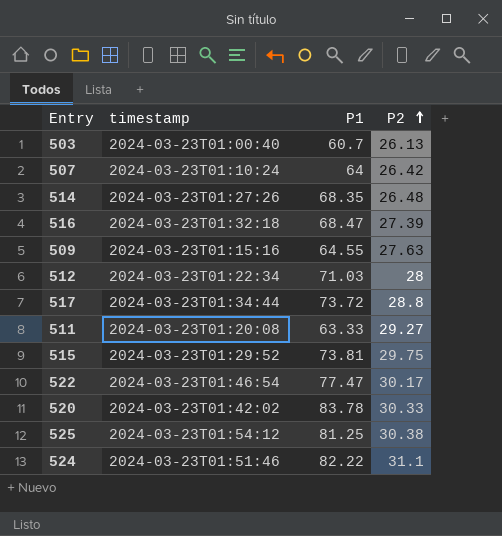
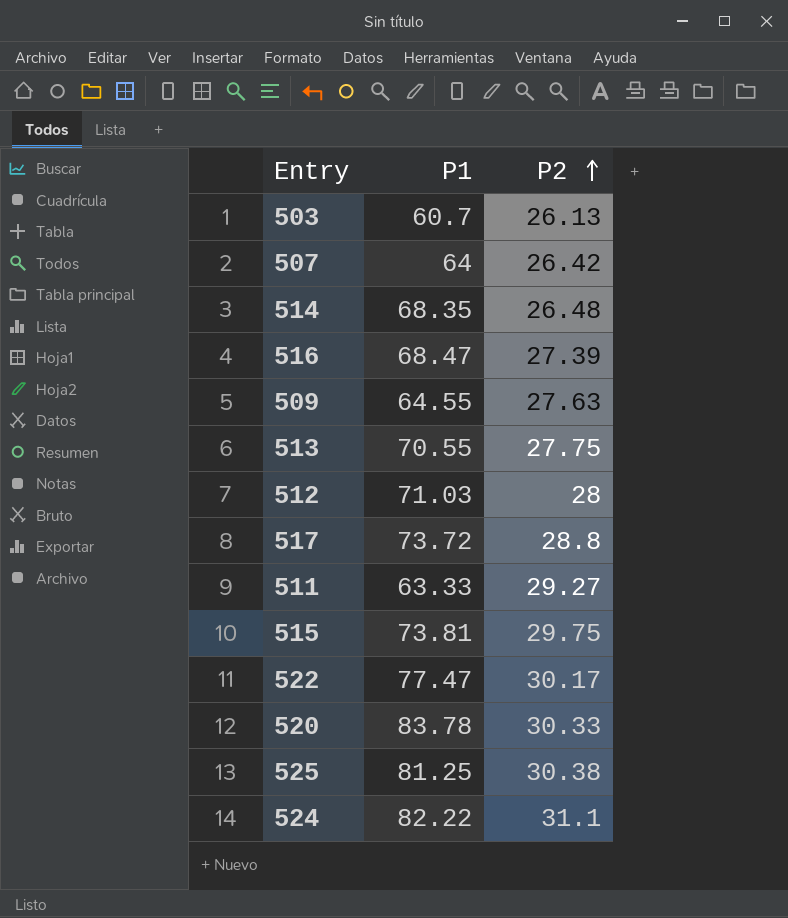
column timestamp | position: 2 -> none
row 513: none -> 70.55 | 27.75

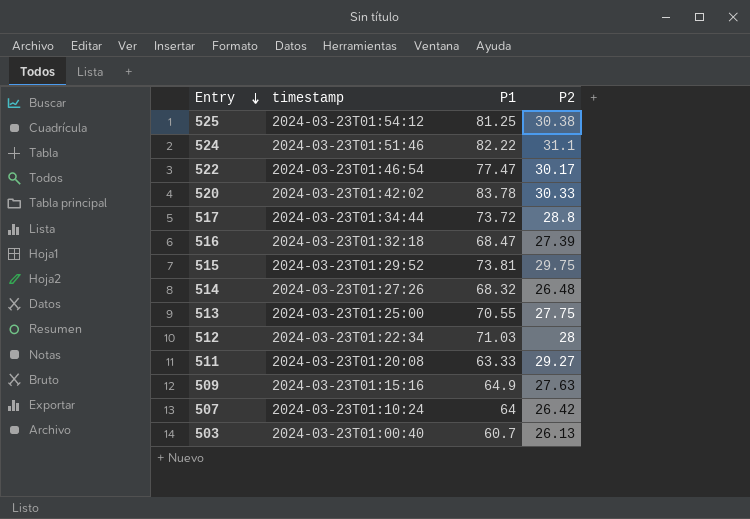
row order: P2 ascending -> Entry descending
column timestamp | position: none -> 2
514 | P1: 68.35 -> 68.32
509 | P1: 64.55 -> 64.9

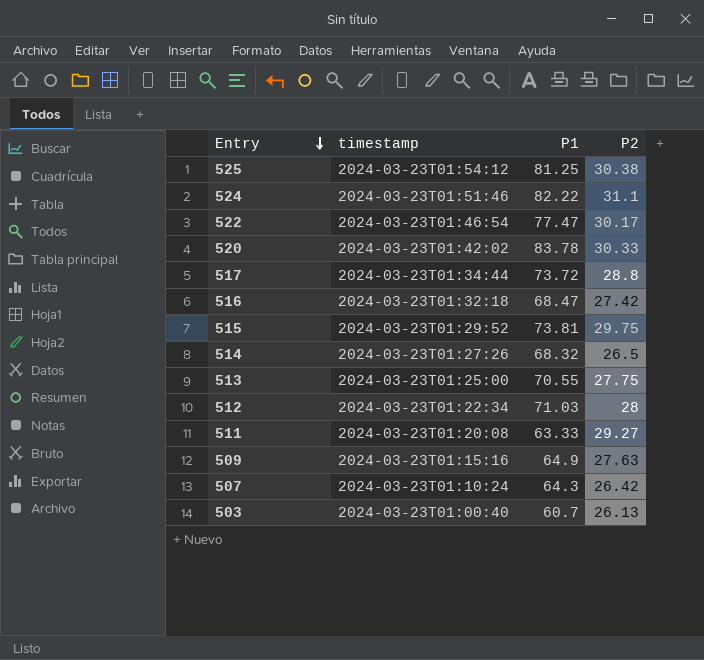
516 | P2: 27.39 -> 27.42
514 | P2: 26.48 -> 26.5
507 | P1: 64 -> 64.3

